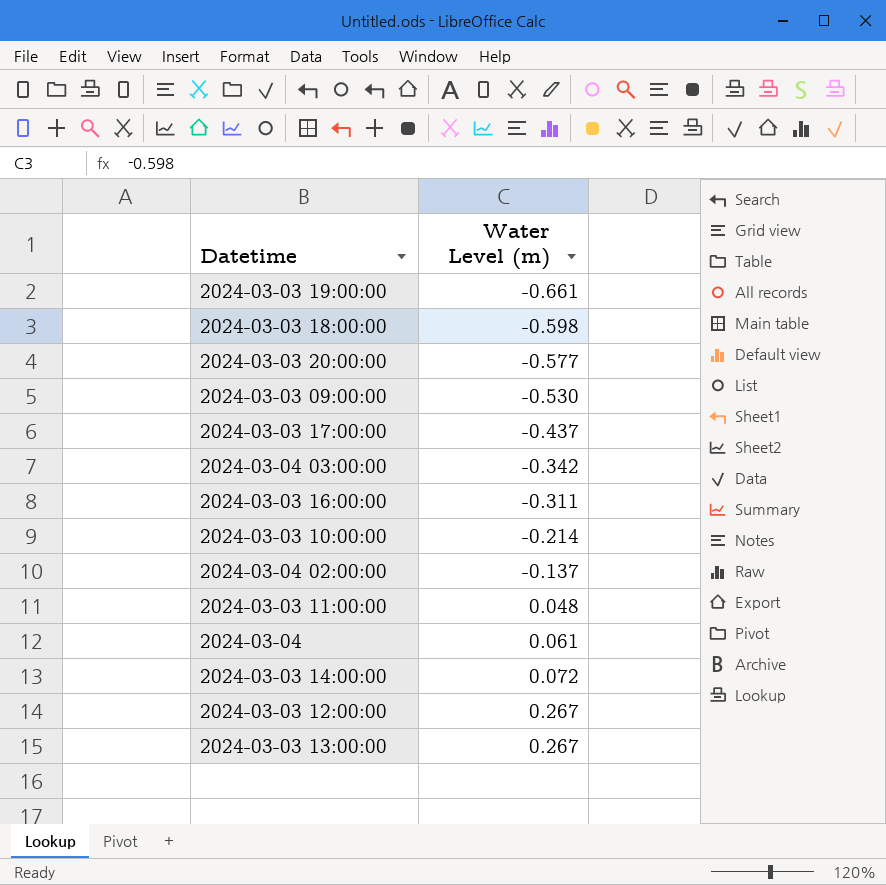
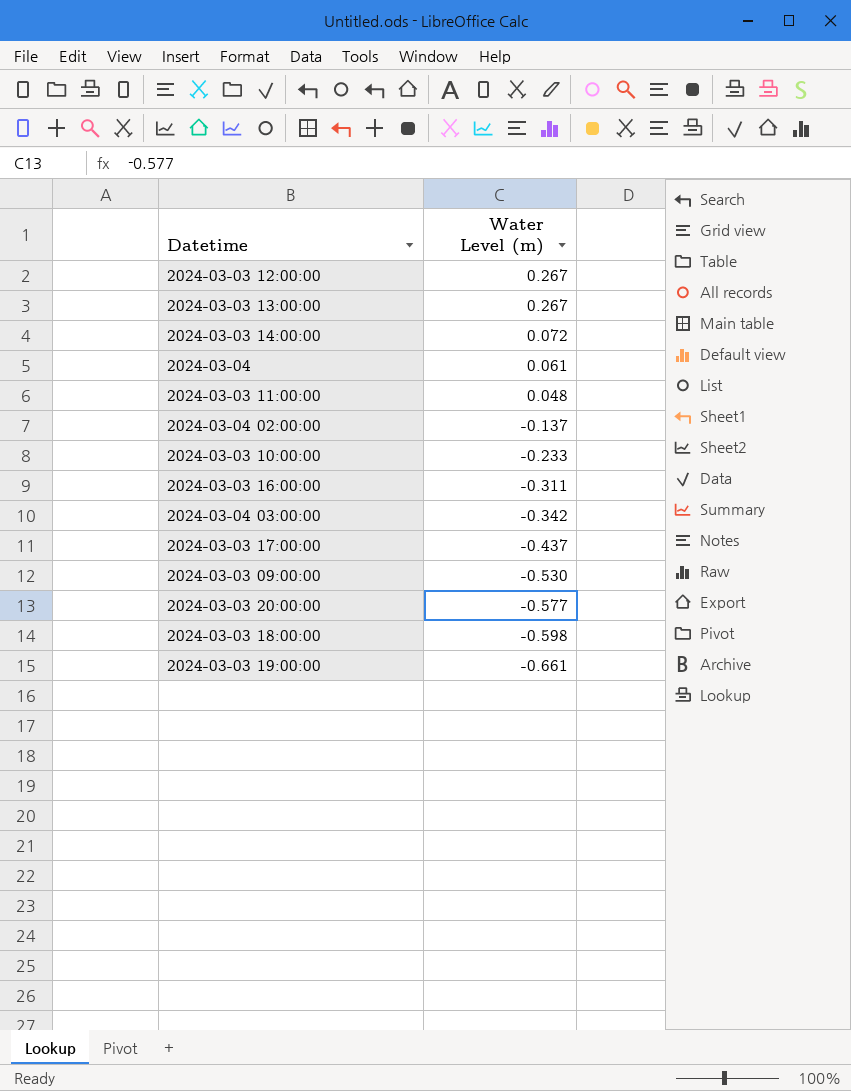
row order: Water Level (m) ascending -> Water Level (m) descending
2024-03-03 10:00:00 | Water Level (m): -0.214 -> -0.233

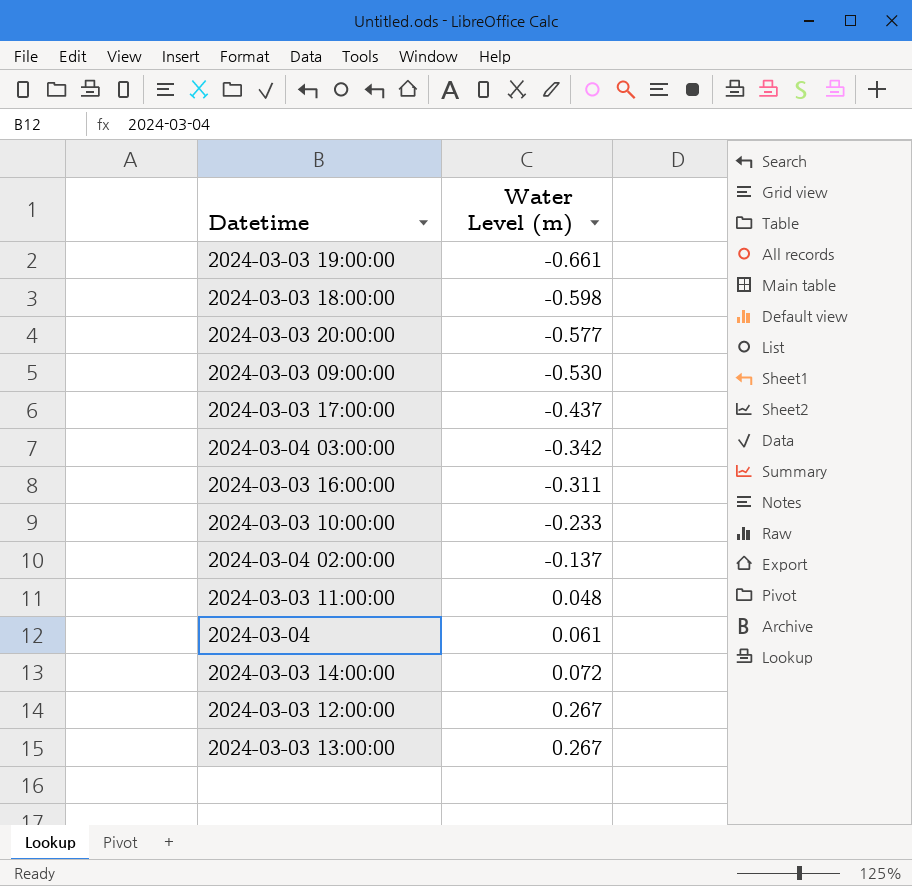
row order: Water Level (m) descending -> Water Level (m) ascending

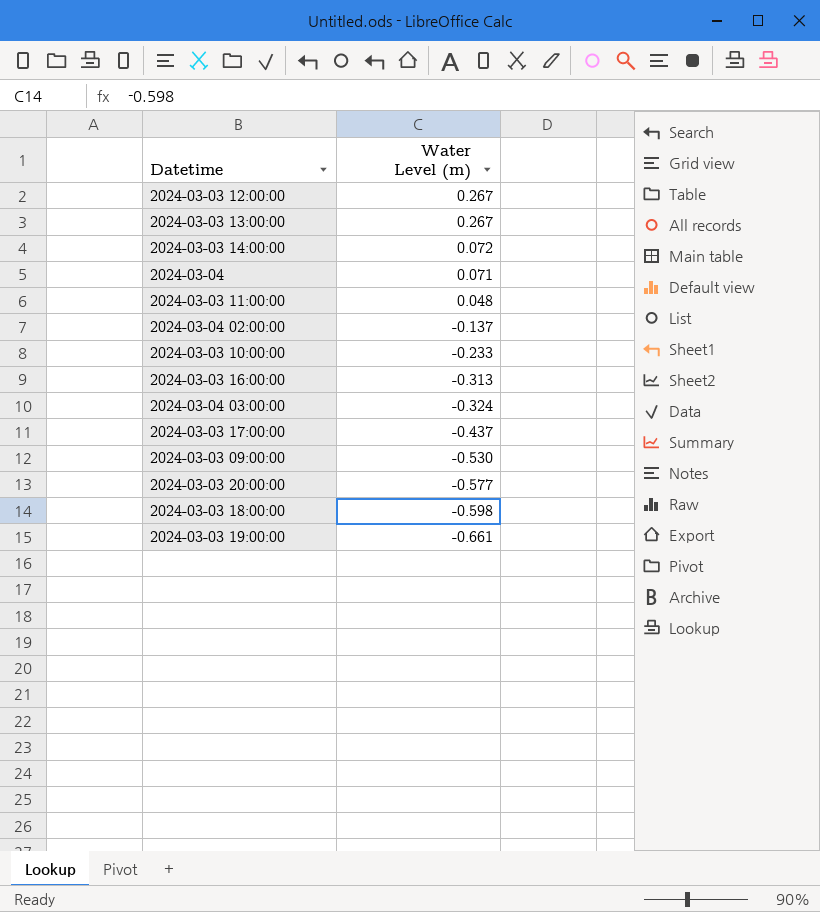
row order: Water Level (m) ascending -> Water Level (m) descending
2024-03-04 | Water Level (m): 0.061 -> 0.071
2024-03-03 16:00:00 | Water Level (m): -0.311 -> -0.313
2024-03-04 03:00:00 | Water Level (m): -0.342 -> -0.324

